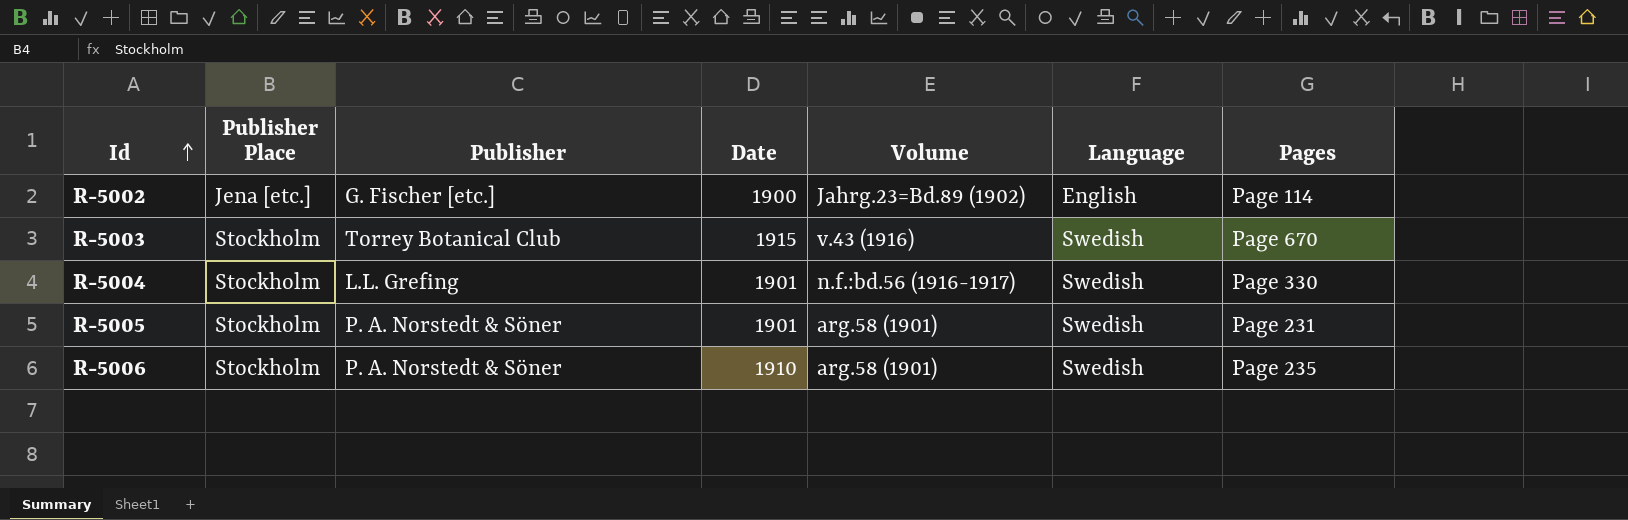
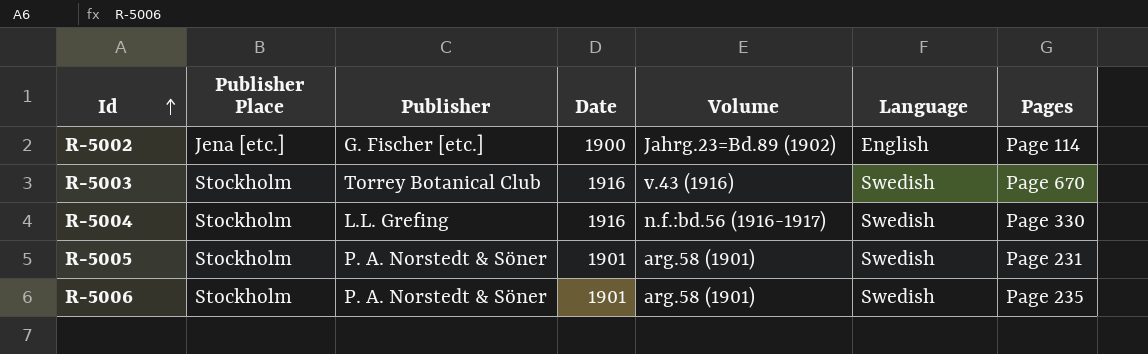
R-5003 | Date: 1915 -> 1916
R-5004 | Date: 1901 -> 1916
R-5006 | Date: 1910 -> 1901

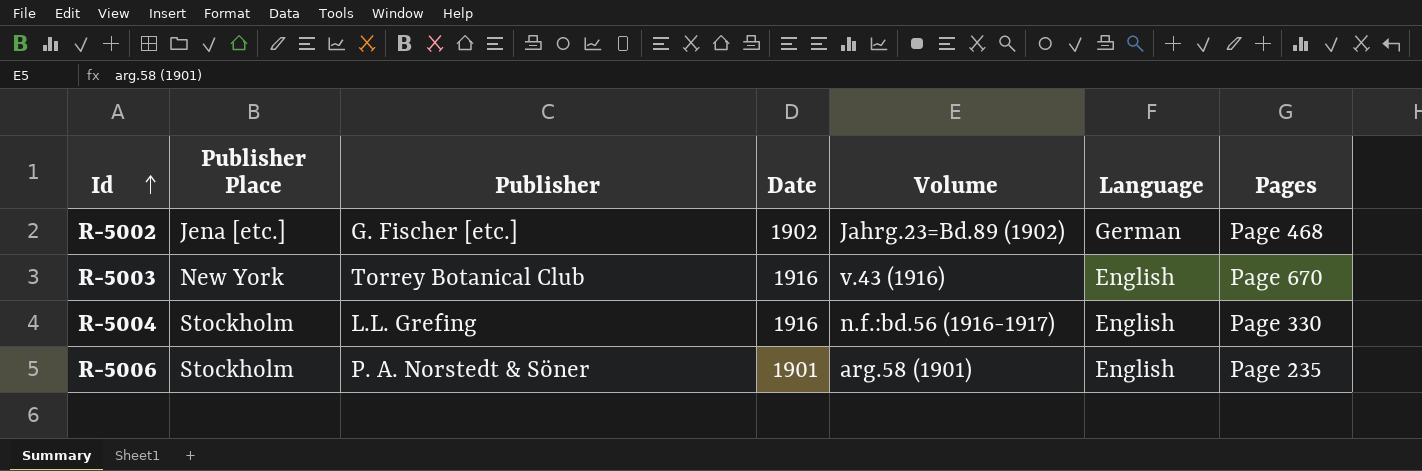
row R-5005: Stockholm | P. A. Norstedt & Söner | 1901 | arg.58 (1901) | Swedish | Page 231 -> none
R-5002 | Date: 1900 -> 1902
R-5002 | Language: English -> German
R-5002 | Pages: Page 114 -> Page 468
R-5003 | Publisher Place: Stockholm -> New York
R-5003 | Language: Swedish -> English
R-5004 | Language: Swedish -> English
R-5006 | Language: Swedish -> English

